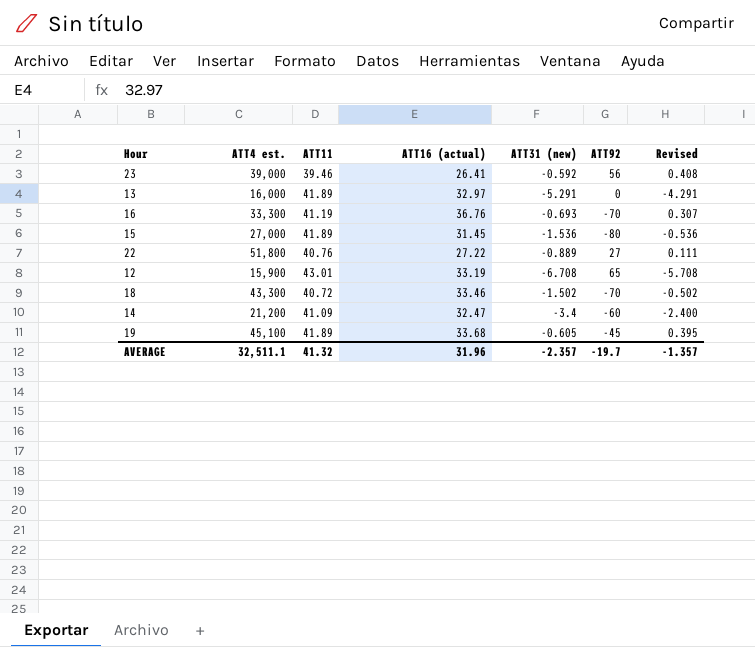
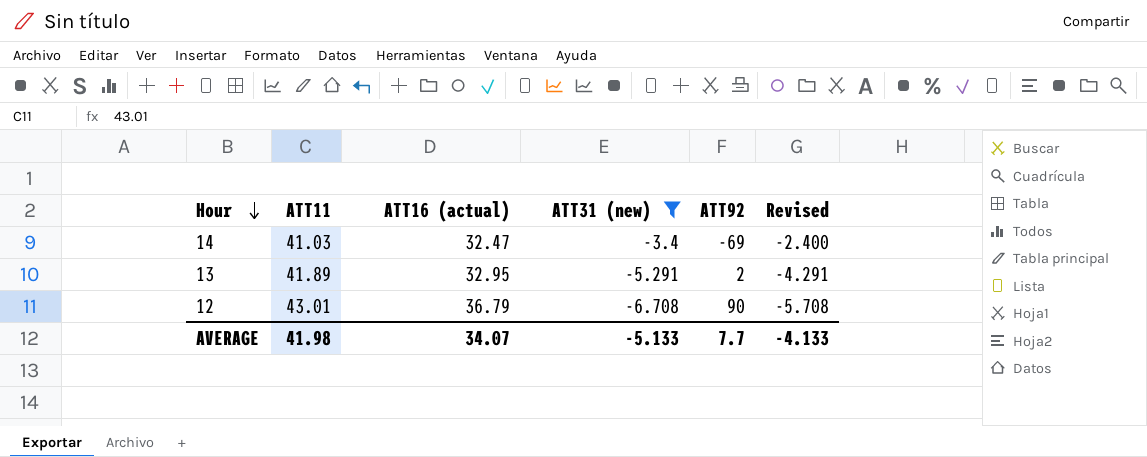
filter: none -> ATT31 (new) <= -3.4
row order: none -> Hour descending
column ATT4 est. | position: 2 -> none
14 | ATT11: 41.09 -> 41.03
14 | ATT92: -60 -> -69
13 | ATT16 (actual): 32.97 -> 32.95
13 | ATT92: 0 -> 2
12 | ATT16 (actual): 33.19 -> 36.79
12 | ATT92: 65 -> 90
AVERAGE | ATT11: 41.32 -> 41.98
AVERAGE | ATT16 (actual): 31.96 -> 34.07
AVERAGE | ATT31 (new): -2.357 -> -5.133
AVERAGE | ATT92: -19.7 -> 7.7
AVERAGE | Revised: -1.357 -> -4.133

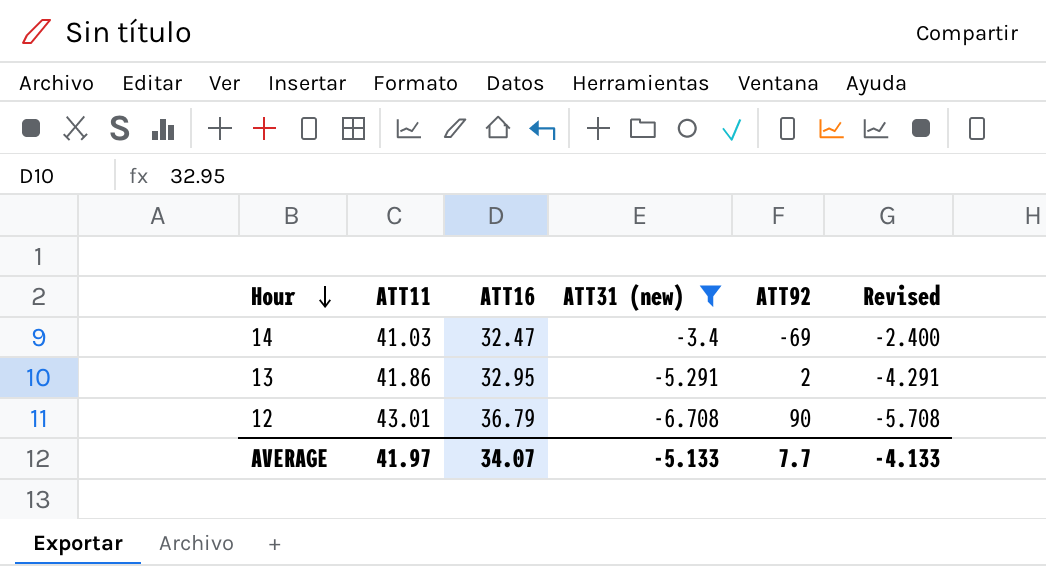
column name: ATT16 (actual) -> ATT16
13 | ATT11: 41.89 -> 41.86
AVERAGE | ATT11: 41.98 -> 41.97

